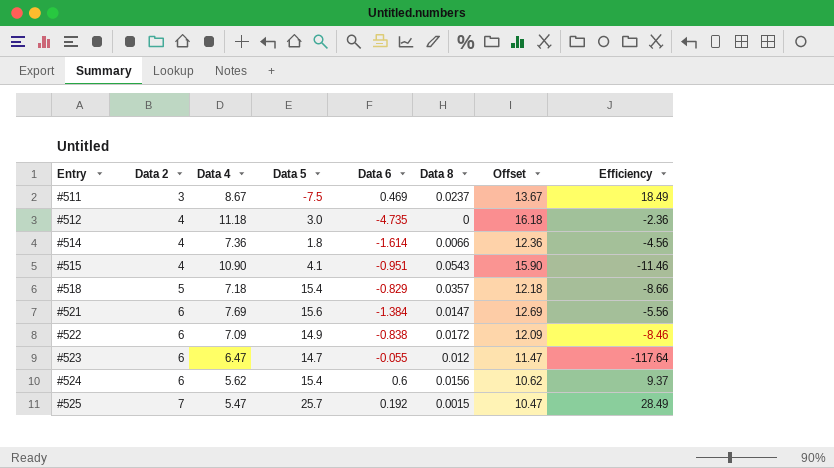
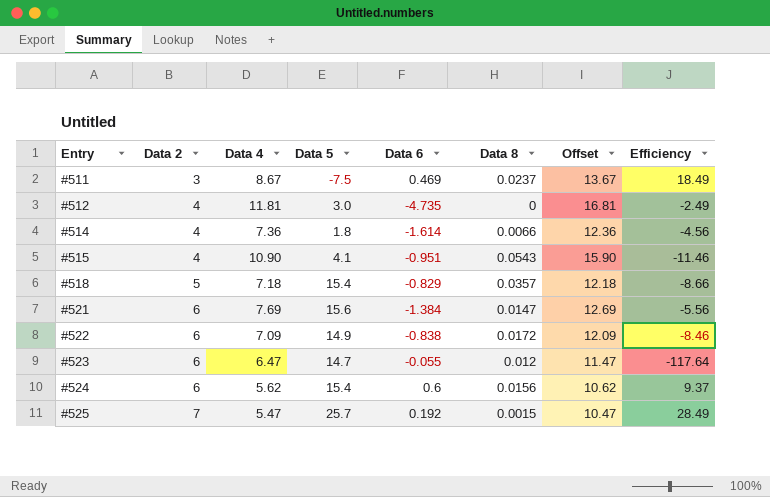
#512 | Data 4: 11.18 -> 11.81
#512 | Offset: 16.18 -> 16.81
#512 | Efficiency: -2.36 -> -2.49

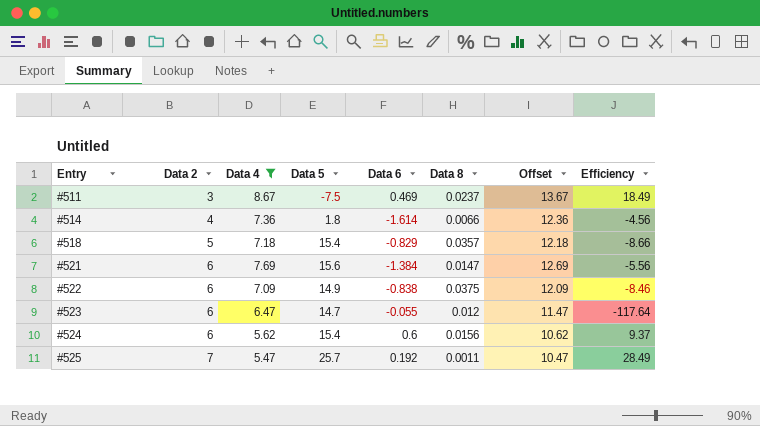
filter: none -> Data 4 <= 8.67
#522 | Data 8: 0.0172 -> 0.0375
#525 | Data 8: 0.0015 -> 0.0011

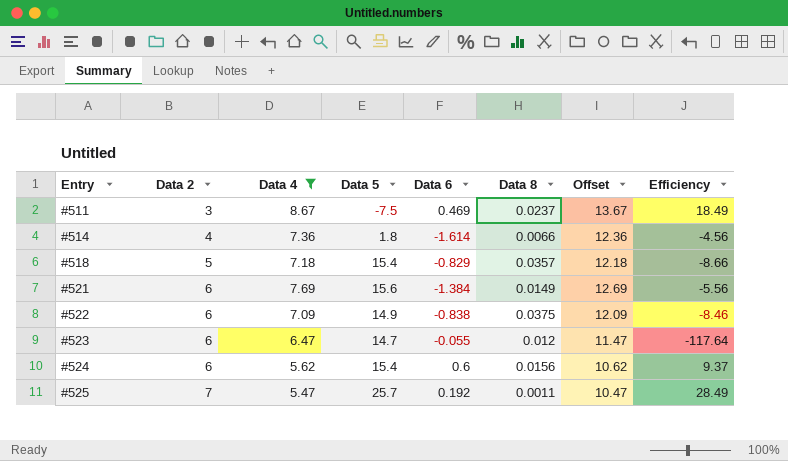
#521 | Data 8: 0.0147 -> 0.0149

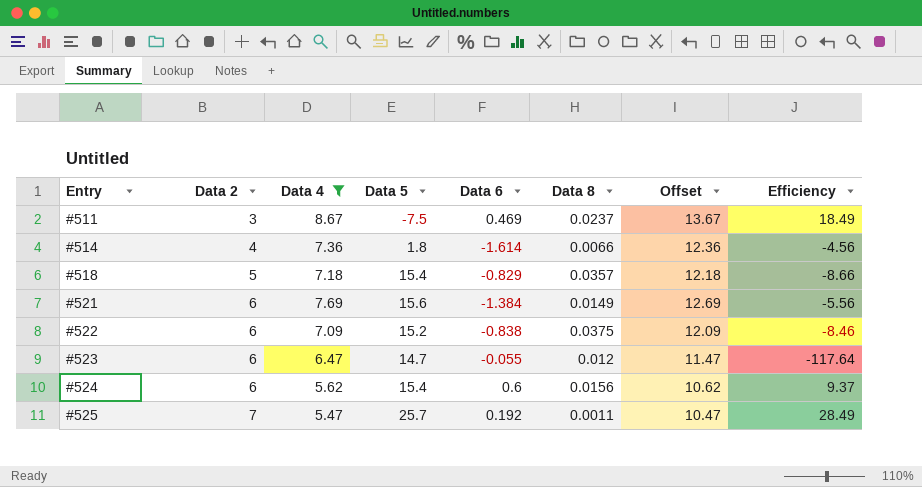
#522 | Data 5: 14.9 -> 15.2

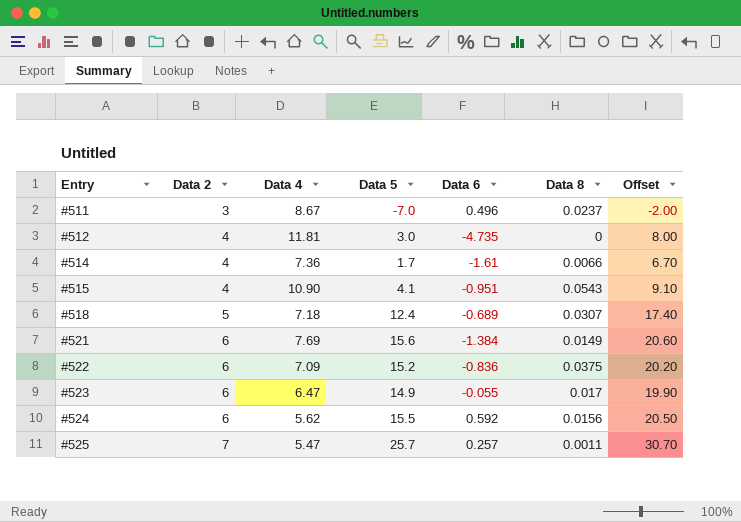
filter: Data 4 <= 8.67 -> none
column Efficiency | formula: [Data 4] / [Data 6] -> none
column Offset | formula: [Data 4] + 5 -> [Data 5] + 5
#511 | Data 5: -7.5 -> -7.0
#511 | Data 6: 0.469 -> 0.496
#514 | Data 5: 1.8 -> 1.7
#514 | Data 6: -1.614 -> -1.61
#518 | Data 5: 15.4 -> 12.4
#518 | Data 6: -0.829 -> -0.689
#518 | Data 8: 0.0357 -> 0.0307
#522 | Data 6: -0.838 -> -0.836
#523 | Data 5: 14.7 -> 14.9
#523 | Data 8: 0.012 -> 0.017
#524 | Data 5: 15.4 -> 15.5
#524 | Data 6: 0.6 -> 0.592
#525 | Data 6: 0.192 -> 0.257

